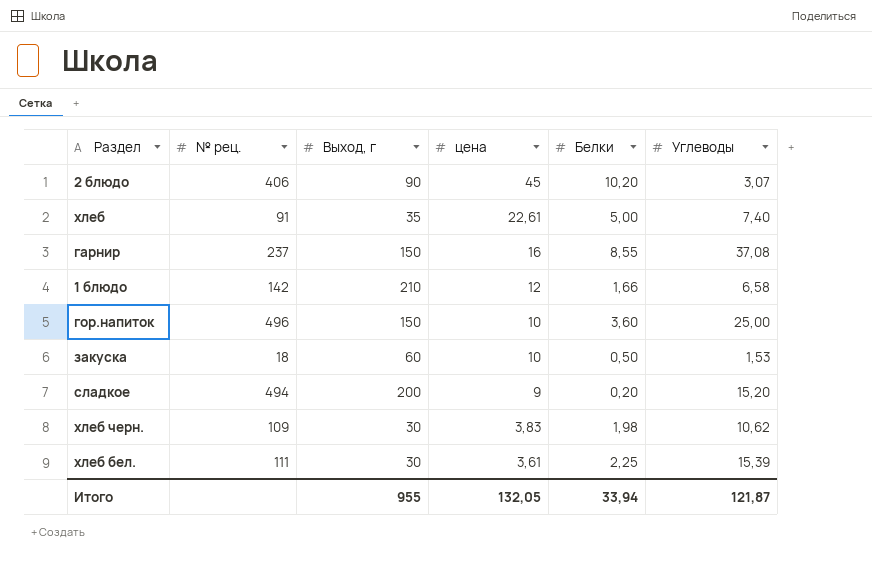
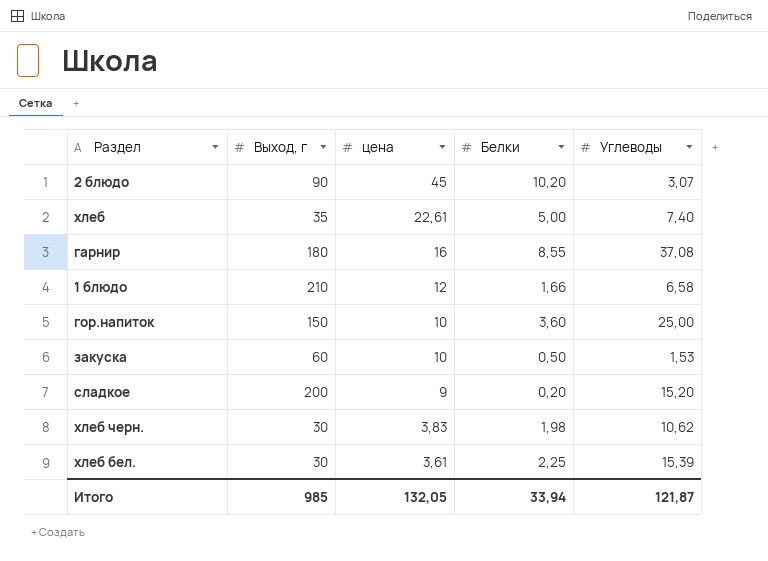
column № рец. | position: 2 -> none
гарнир | Выход, г: 150 -> 180
Итого | Выход, г: 955 -> 985

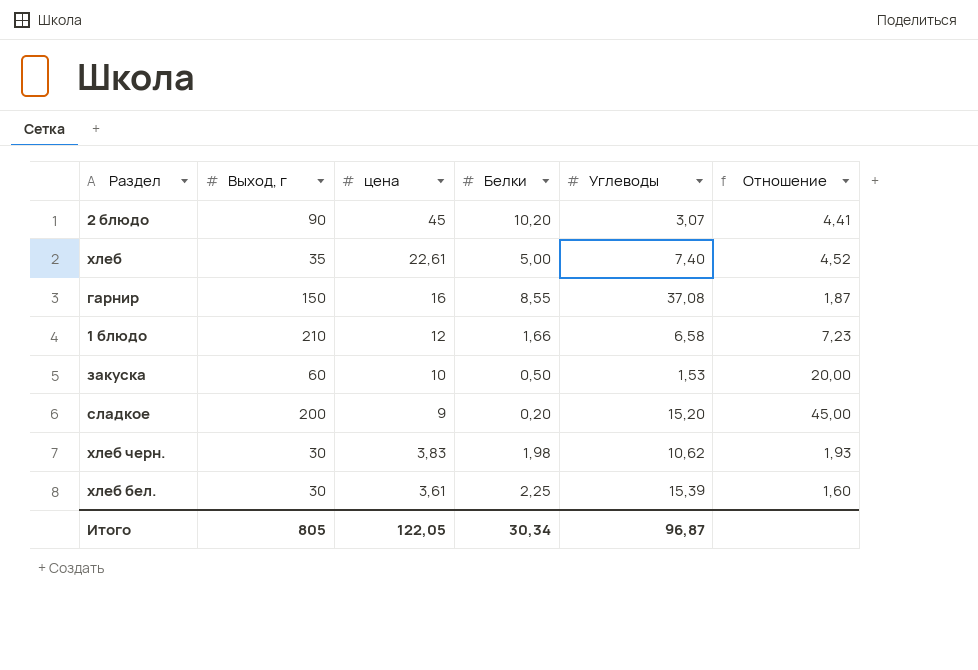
column Отношение | formula: none -> [цена] / [Белки]
row гор.напиток: 150 | 10 | 3,60 | 25,00 -> none
гарнир | Выход, г: 180 -> 150
Итого | Выход, г: 985 -> 805
Итого | цена: 132,05 -> 122,05
Итого | Белки: 33,94 -> 30,34
Итого | Углеводы: 121,87 -> 96,87

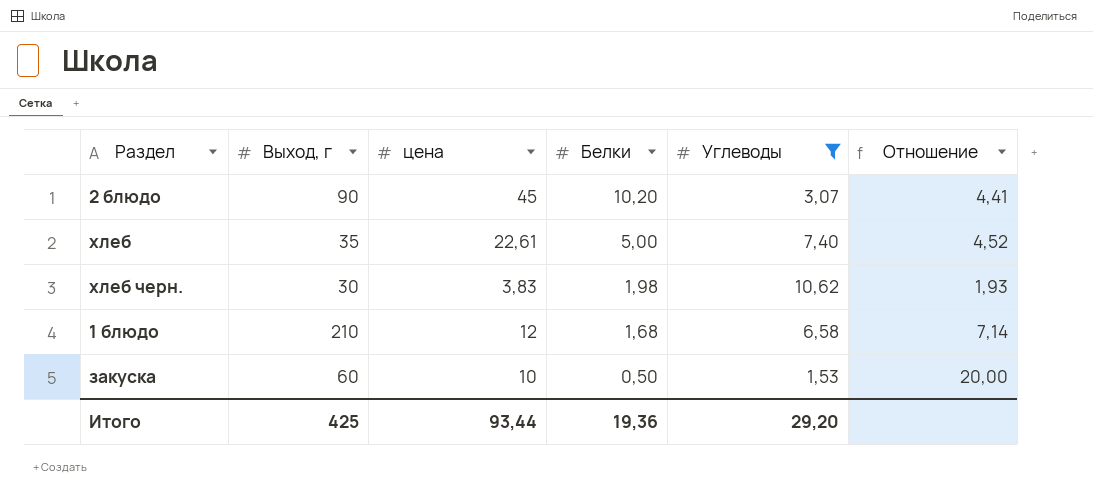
filter: none -> Углеводы <= 10,62
row order: цена descending -> Белки descending
1 блюдо | Белки: 1,66 -> 1,68
1 блюдо | Отношение: 7,23 -> 7,14
Итого | Выход, г: 805 -> 425
Итого | цена: 122,05 -> 93,44
Итого | Белки: 30,34 -> 19,36
Итого | Углеводы: 96,87 -> 29,20

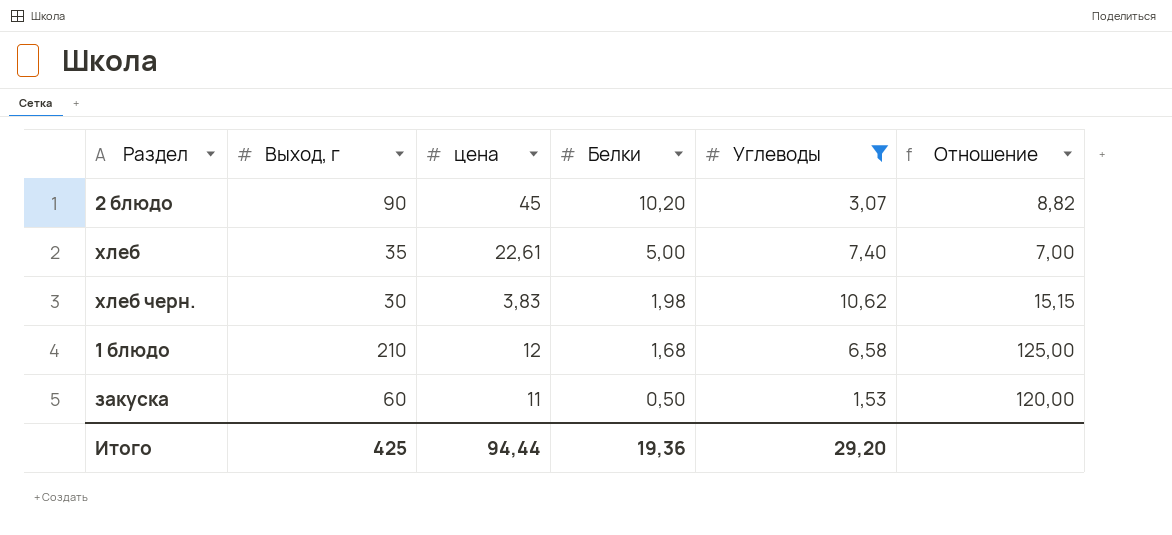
column Отношение | formula: [цена] / [Белки] -> [Выход, г] / [Белки]
закуска | цена: 10 -> 11
Итого | цена: 93,44 -> 94,44

